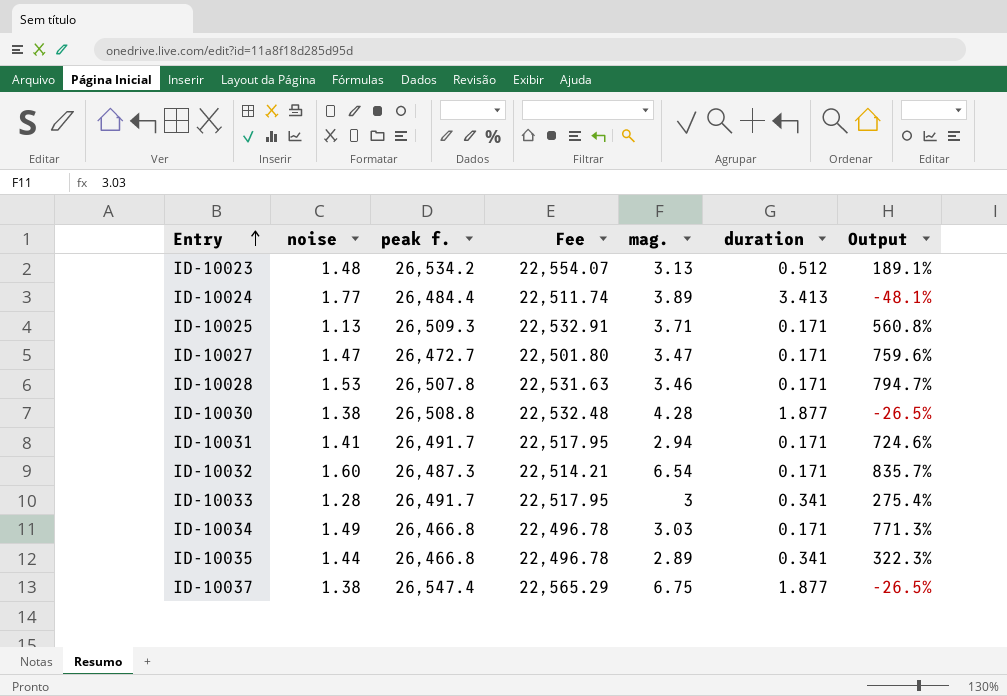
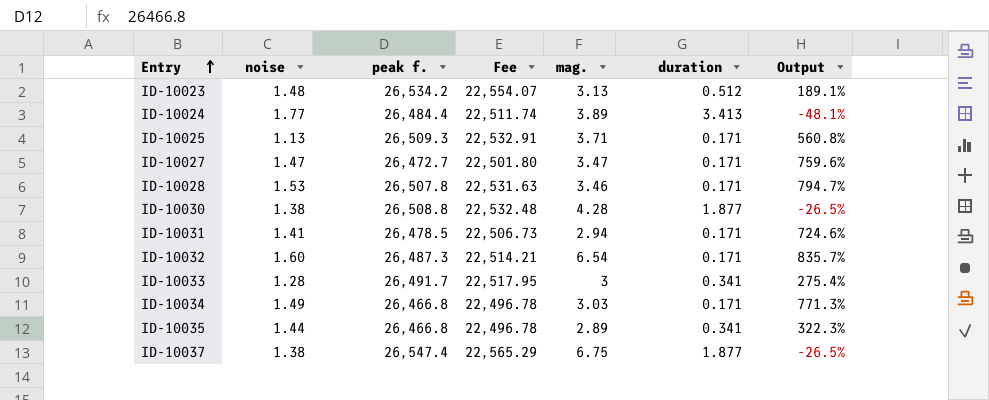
ID-10031 | peak f.: 26,491.7 -> 26,478.5
ID-10031 | Fee: 22,517.95 -> 22,506.73

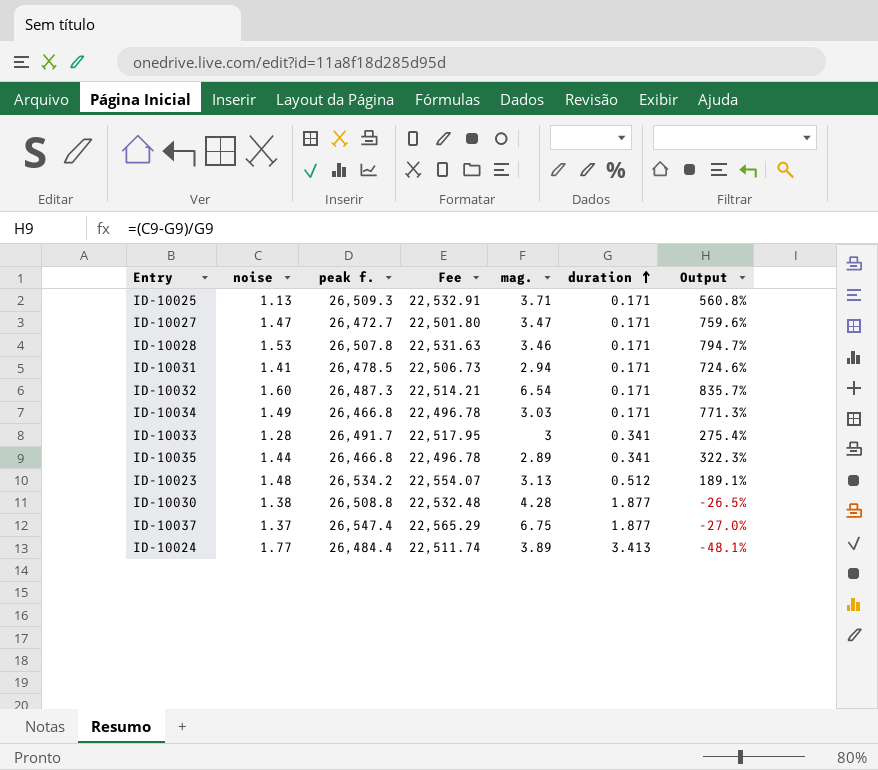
row order: Entry ascending -> duration ascending
ID-10037 | noise: 1.38 -> 1.37
ID-10037 | Output: -26.5% -> -27.0%

